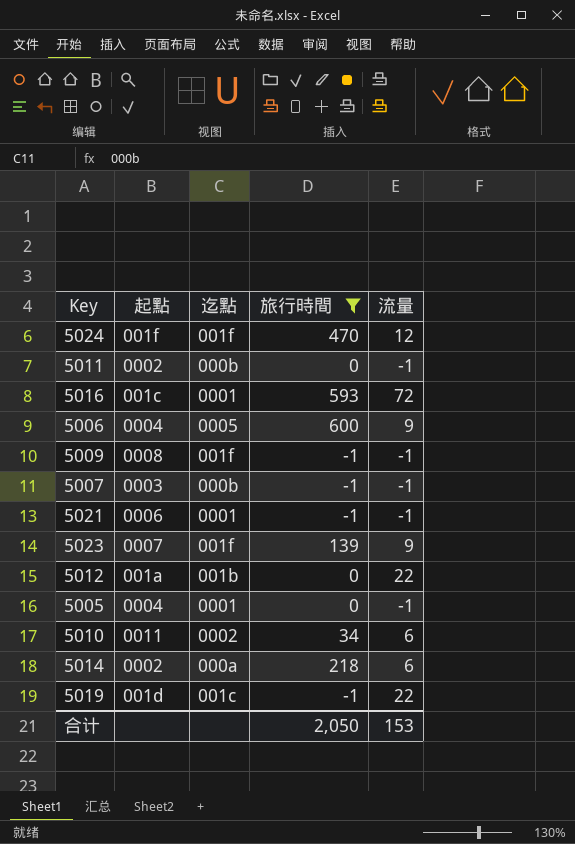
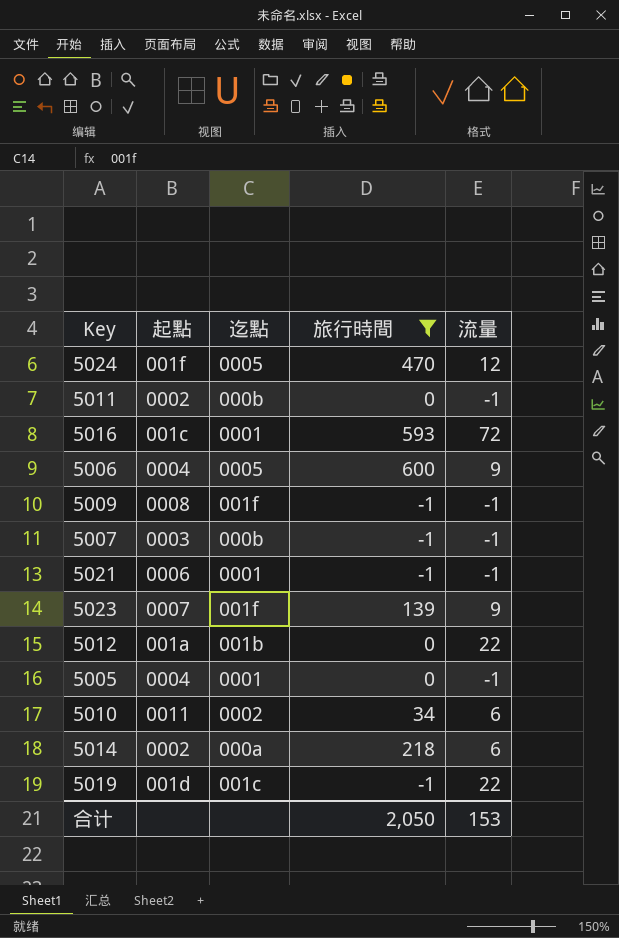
5024 | 迄點: 001f -> 0005

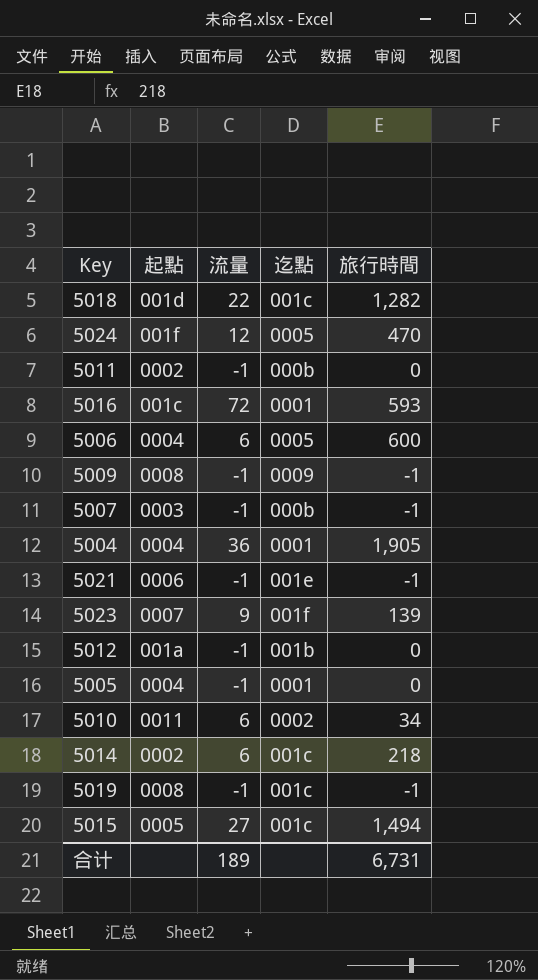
filter: 旅行時間 <= 600 -> none
column 流量 | position: 5 -> 3
5006 | 流量: 9 -> 6
5009 | 迄點: 001f -> 0009
5021 | 迄點: 0001 -> 001e
5012 | 流量: 22 -> -1
5014 | 迄點: 000a -> 001c
5019 | 起點: 001d -> 0008
5019 | 流量: 22 -> -1
合计 | 流量: 153 -> 189
合计 | 旅行時間: 2,050 -> 6,731

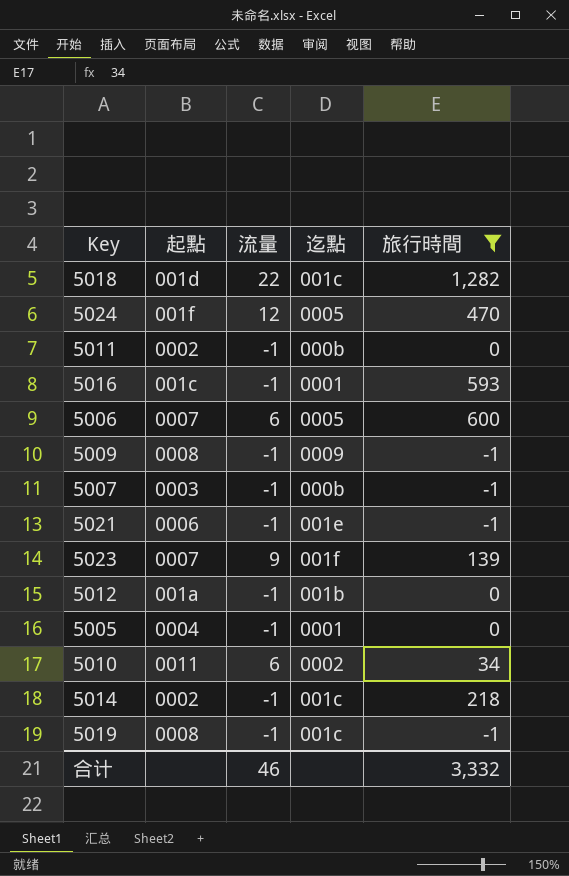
filter: none -> 旅行時間 <= 1,282
5016 | 流量: 72 -> -1
5006 | 起點: 0004 -> 0007
5014 | 流量: 6 -> -1
合计 | 流量: 189 -> 46
合计 | 旅行時間: 6,731 -> 3,332

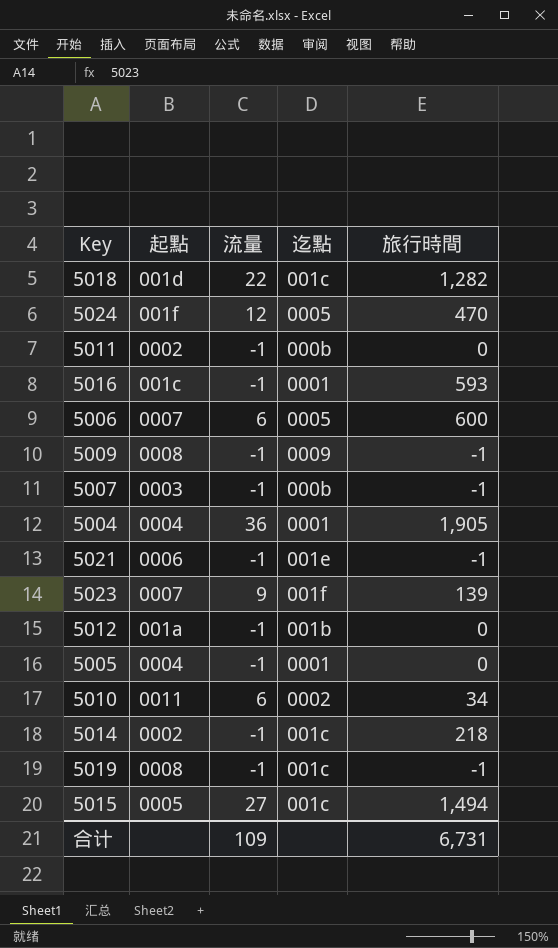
filter: 旅行時間 <= 1,282 -> none
合计 | 流量: 46 -> 109
合计 | 旅行時間: 3,332 -> 6,731

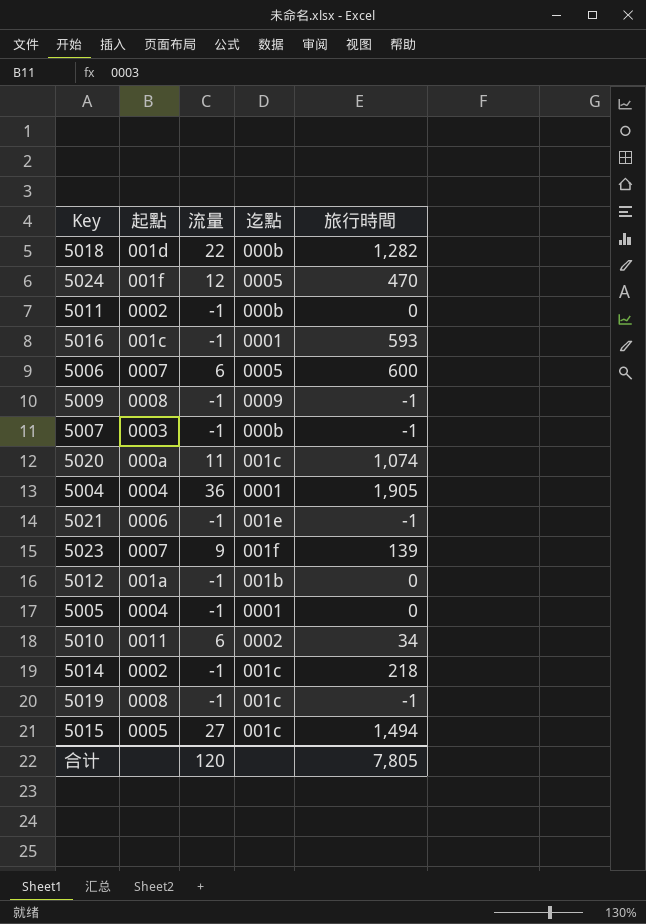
5018 | 迄點: 001c -> 000b
row 5020: none -> 000a | 11 | 001c | 1,074
合计 | 流量: 109 -> 120
合计 | 旅行時間: 6,731 -> 7,805

